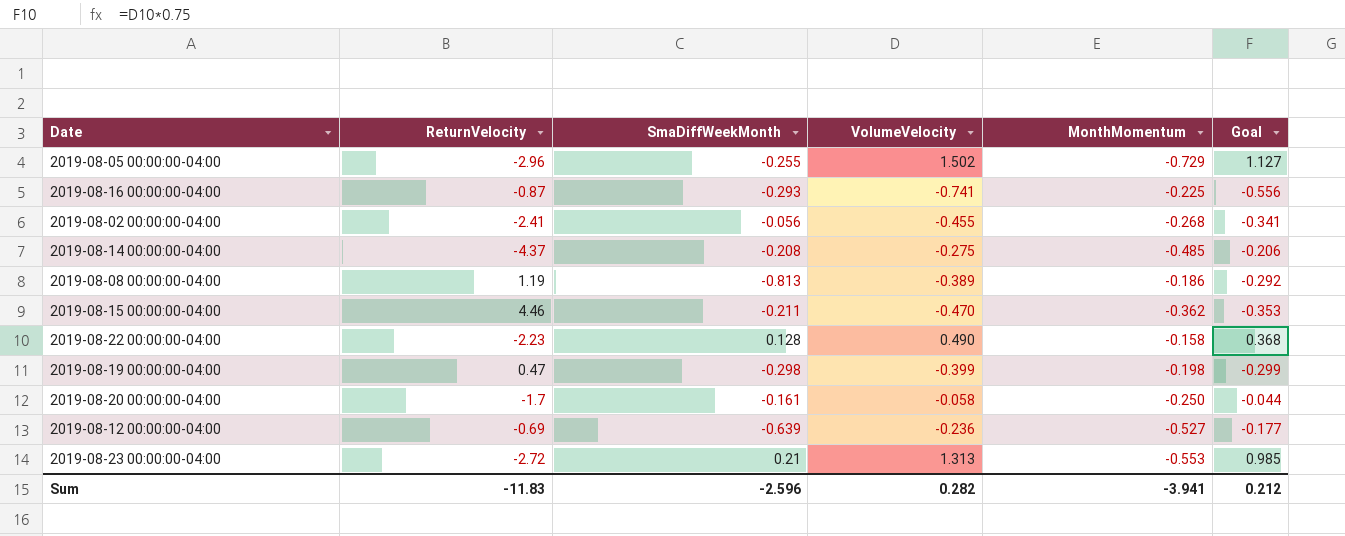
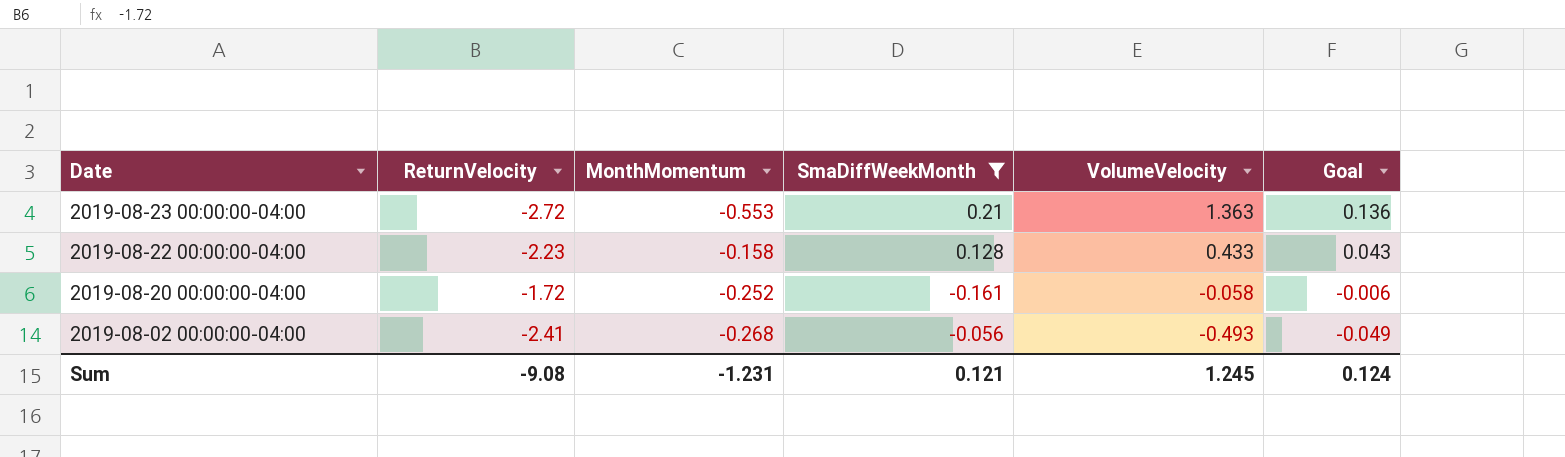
filter: none -> SmaDiffWeekMonth >= -0.161
row order: none -> Date descending
column MonthMomentum | position: 5 -> 3
column Goal | formula: [VolumeVelocity] * 0.75 -> [VolumeVelocity] * 0.1
2019-08-23 00:00:00-04:00 | VolumeVelocity: 1.313 -> 1.363
2019-08-22 00:00:00-04:00 | VolumeVelocity: 0.490 -> 0.433
2019-08-20 00:00:00-04:00 | ReturnVelocity: -1.7 -> -1.72
2019-08-20 00:00:00-04:00 | MonthMomentum: -0.250 -> -0.252
2019-08-02 00:00:00-04:00 | VolumeVelocity: -0.455 -> -0.493
Sum | ReturnVelocity: -11.83 -> -9.08
Sum | MonthMomentum: -3.941 -> -1.231
Sum | SmaDiffWeekMonth: -2.596 -> 0.121
Sum | VolumeVelocity: 0.282 -> 1.245
Sum | Goal: 0.212 -> 0.124

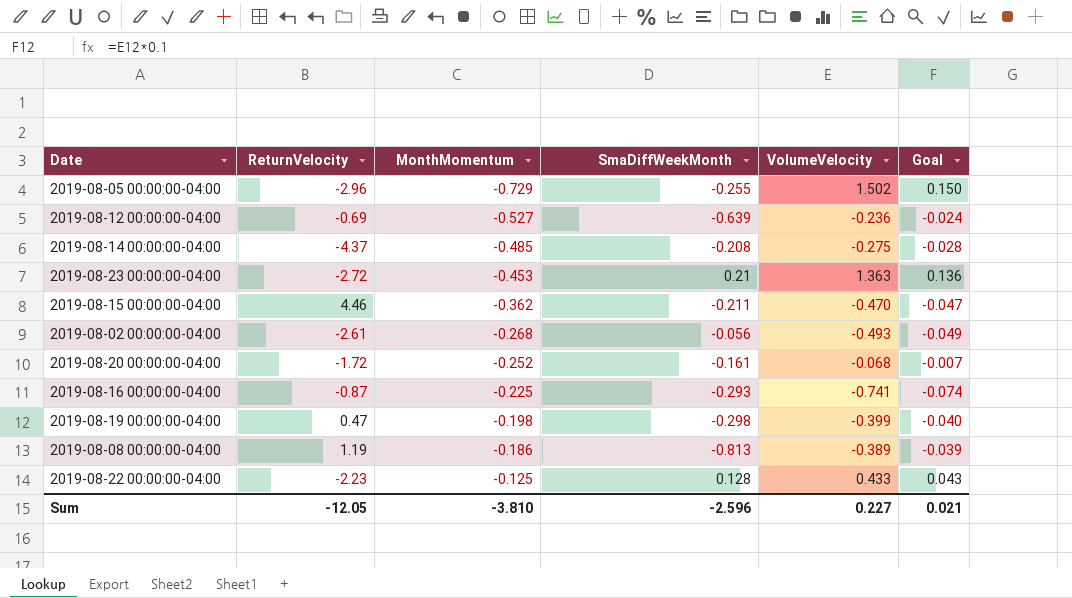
filter: SmaDiffWeekMonth >= -0.161 -> none
row order: Date descending -> MonthMomentum ascending
2019-08-23 00:00:00-04:00 | MonthMomentum: -0.553 -> -0.453
2019-08-02 00:00:00-04:00 | ReturnVelocity: -2.41 -> -2.61
2019-08-20 00:00:00-04:00 | VolumeVelocity: -0.058 -> -0.068
2019-08-20 00:00:00-04:00 | Goal: -0.006 -> -0.007
2019-08-22 00:00:00-04:00 | MonthMomentum: -0.158 -> -0.125
Sum | ReturnVelocity: -9.08 -> -12.05
Sum | MonthMomentum: -1.231 -> -3.810
Sum | SmaDiffWeekMonth: 0.121 -> -2.596
Sum | VolumeVelocity: 1.245 -> 0.227
Sum | Goal: 0.124 -> 0.021

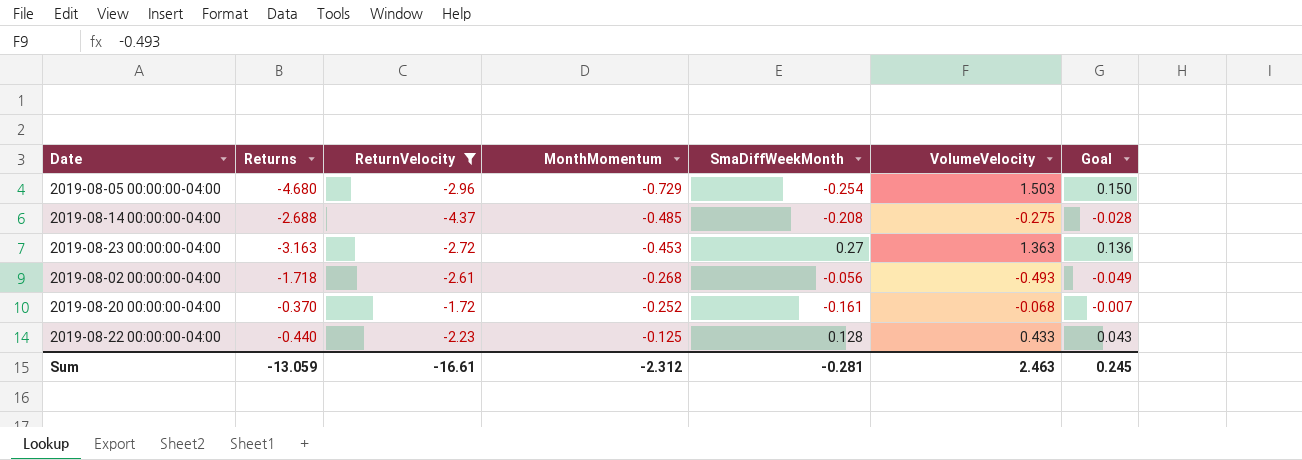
filter: none -> ReturnVelocity <= -1.72
column Returns | position: none -> 2
2019-08-05 00:00:00-04:00 | SmaDiffWeekMonth: -0.255 -> -0.254
2019-08-05 00:00:00-04:00 | VolumeVelocity: 1.502 -> 1.503
2019-08-23 00:00:00-04:00 | SmaDiffWeekMonth: 0.21 -> 0.27
Sum | ReturnVelocity: -12.05 -> -16.61
Sum | MonthMomentum: -3.810 -> -2.312
Sum | SmaDiffWeekMonth: -2.596 -> -0.281
Sum | VolumeVelocity: 0.227 -> 2.463
Sum | Goal: 0.021 -> 0.245

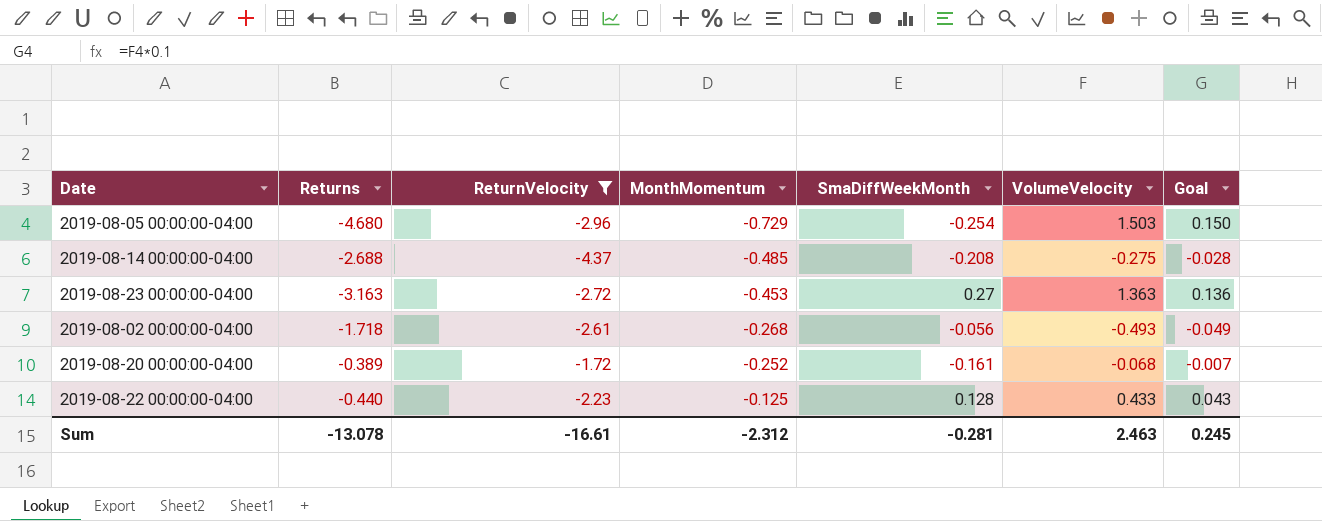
2019-08-20 00:00:00-04:00 | Returns: -0.370 -> -0.389
Sum | Returns: -13.059 -> -13.078

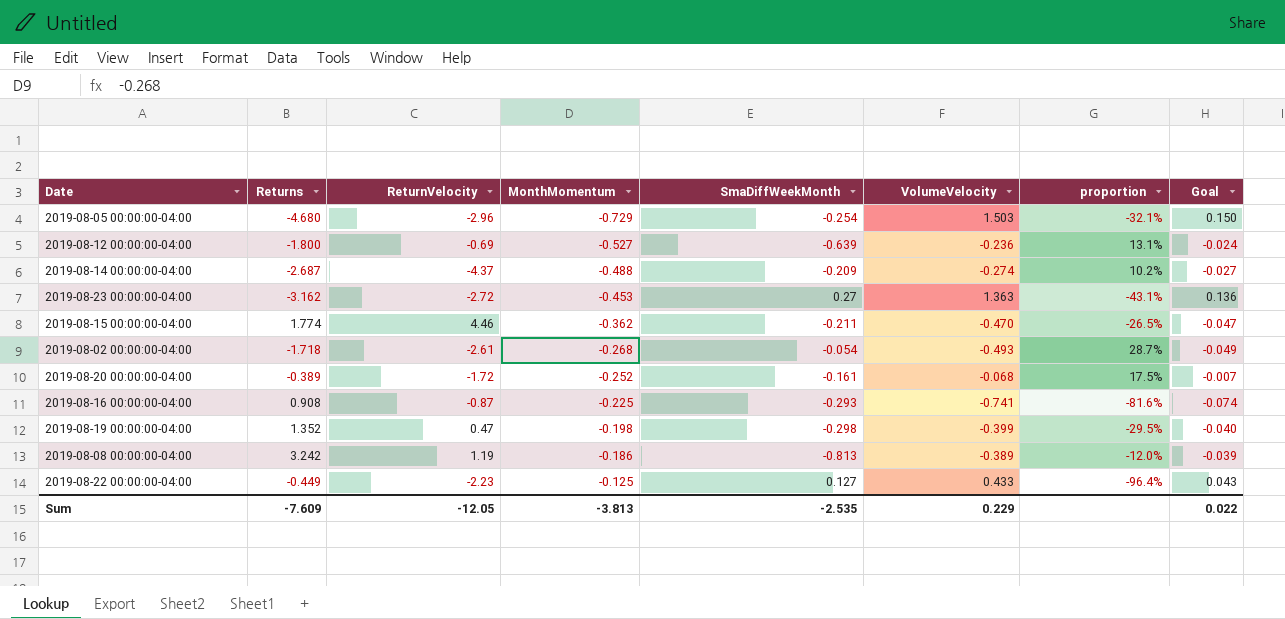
filter: ReturnVelocity <= -1.72 -> none
column proportion | formula: none -> [VolumeVelocity] / [Returns]
2019-08-14 00:00:00-04:00 | Returns: -2.688 -> -2.687
2019-08-14 00:00:00-04:00 | MonthMomentum: -0.485 -> -0.488
2019-08-14 00:00:00-04:00 | SmaDiffWeekMonth: -0.208 -> -0.209
2019-08-14 00:00:00-04:00 | VolumeVelocity: -0.275 -> -0.274
2019-08-14 00:00:00-04:00 | Goal: -0.028 -> -0.027
2019-08-23 00:00:00-04:00 | Returns: -3.163 -> -3.162
2019-08-02 00:00:00-04:00 | SmaDiffWeekMonth: -0.056 -> -0.054
2019-08-22 00:00:00-04:00 | Returns: -0.440 -> -0.449
2019-08-22 00:00:00-04:00 | SmaDiffWeekMonth: 0.128 -> 0.127
Sum | Returns: -13.078 -> -7.609
Sum | ReturnVelocity: -16.61 -> -12.05
Sum | MonthMomentum: -2.312 -> -3.813
Sum | SmaDiffWeekMonth: -0.281 -> -2.535
Sum | VolumeVelocity: 2.463 -> 0.229
Sum | Goal: 0.245 -> 0.022

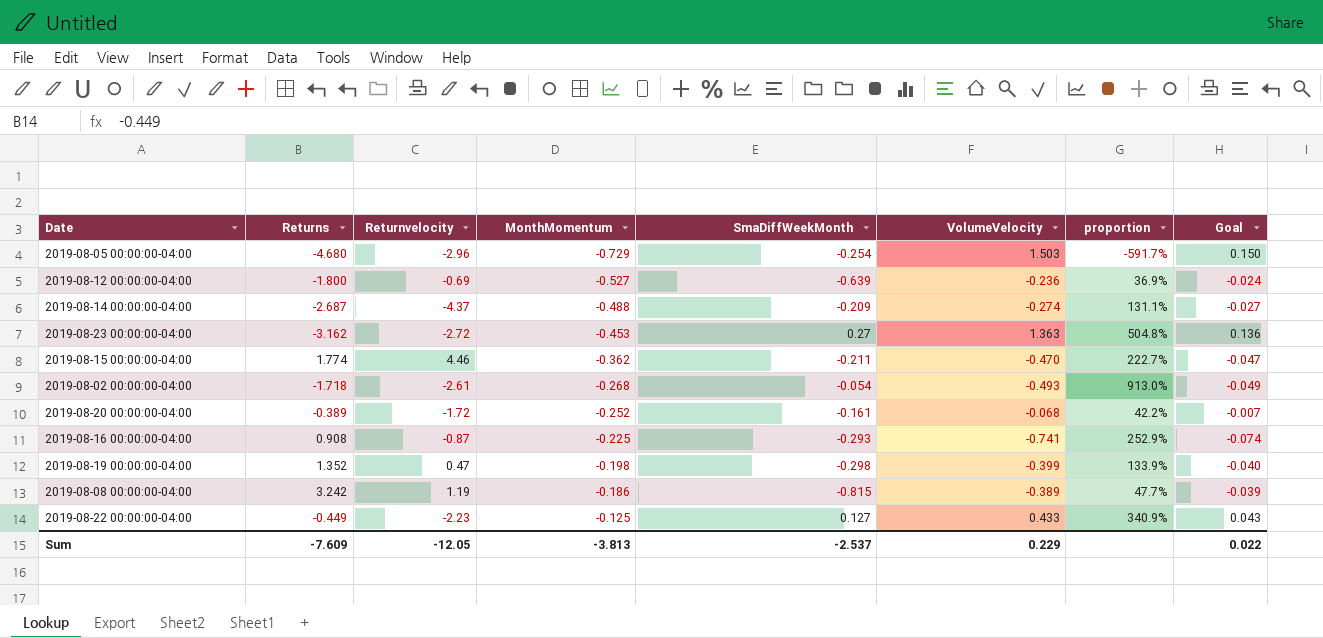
column name: ReturnVelocity -> Returnvelocity
column proportion | formula: [VolumeVelocity] / [Returns] -> [VolumeVelocity] / [SmaDiffWeekMonth]
2019-08-08 00:00:00-04:00 | SmaDiffWeekMonth: -0.813 -> -0.815
Sum | SmaDiffWeekMonth: -2.535 -> -2.537

